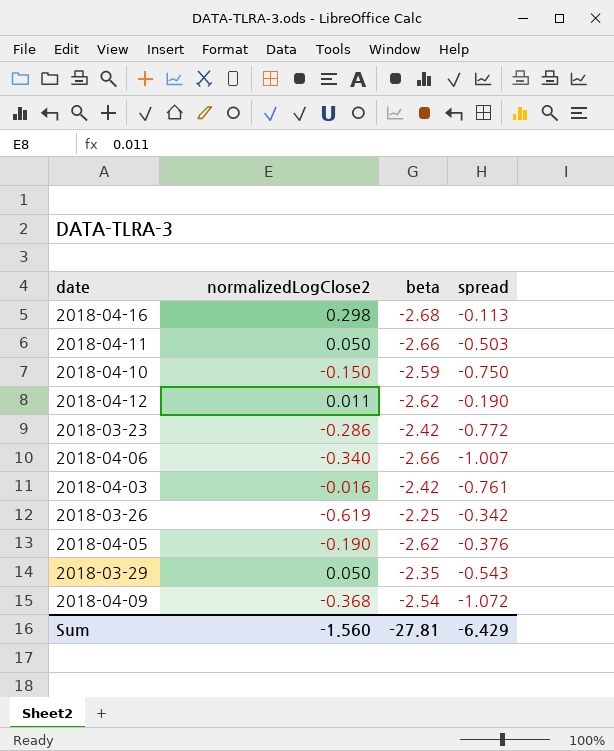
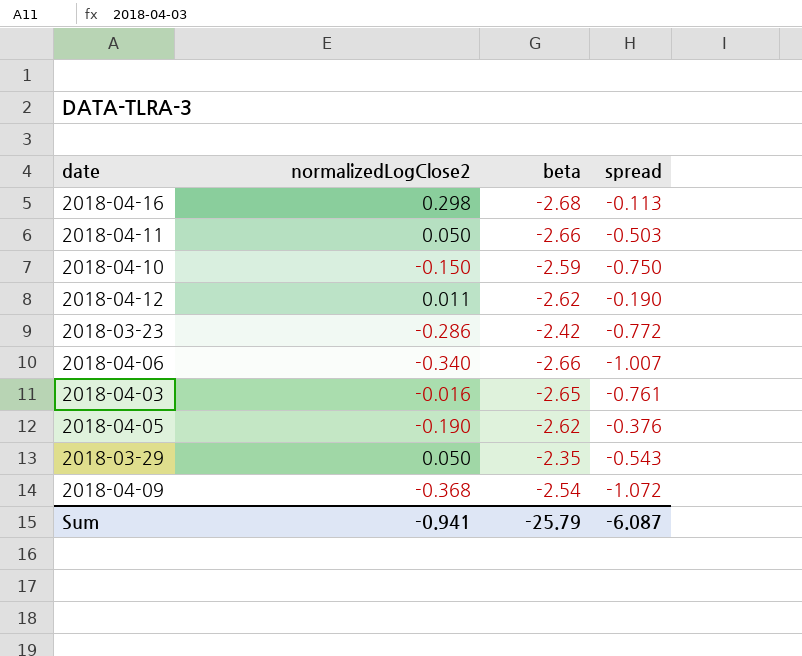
row 2018-03-26: -0.619 | -2.25 | -0.342 -> none
2018-04-03 | beta: -2.42 -> -2.65
Sum | normalizedLogClose2: -1.560 -> -0.941
Sum | beta: -27.81 -> -25.79
Sum | spread: -6.429 -> -6.087

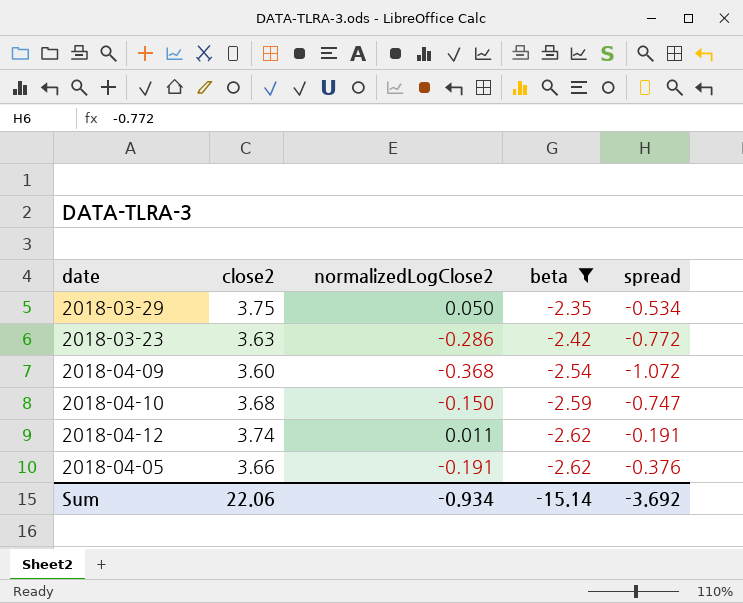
filter: none -> beta >= -2.62
row order: none -> beta descending
column close2 | position: none -> 2
2018-03-29 | spread: -0.543 -> -0.534
2018-04-10 | spread: -0.750 -> -0.747
2018-04-12 | spread: -0.190 -> -0.191
2018-04-05 | normalizedLogClose2: -0.190 -> -0.191
Sum | normalizedLogClose2: -0.941 -> -0.934
Sum | beta: -25.79 -> -15.14
Sum | spread: -6.087 -> -3.692

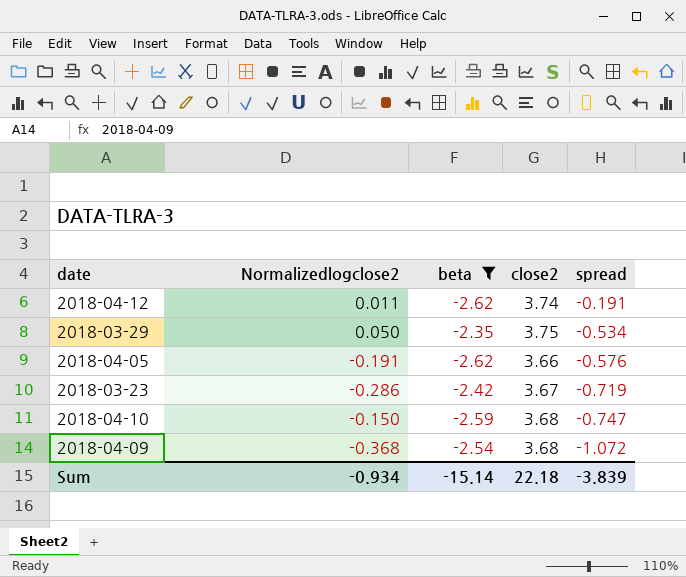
row order: beta descending -> spread descending
column name: normalizedLogClose2 -> Normalizedlogclose2
column close2 | position: 2 -> 4
2018-04-05 | spread: -0.376 -> -0.576
2018-03-23 | close2: 3.63 -> 3.67
2018-03-23 | spread: -0.772 -> -0.719
2018-04-09 | close2: 3.60 -> 3.68
Sum | close2: 22.06 -> 22.18
Sum | spread: -3.692 -> -3.839

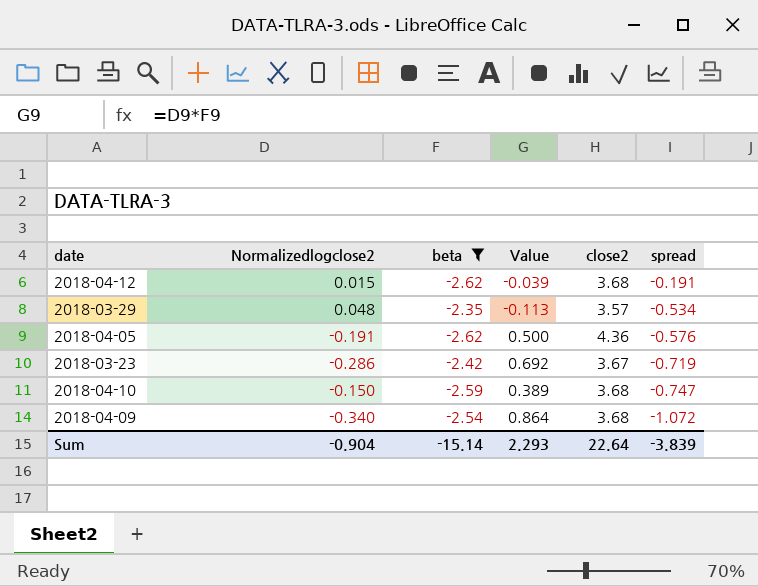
column Value | formula: none -> [Normalizedlogclose2] * [beta]
2018-04-12 | Normalizedlogclose2: 0.011 -> 0.015
2018-04-12 | close2: 3.74 -> 3.68
2018-03-29 | Normalizedlogclose2: 0.050 -> 0.048
2018-03-29 | close2: 3.75 -> 3.57
2018-04-05 | close2: 3.66 -> 4.36
2018-04-09 | Normalizedlogclose2: -0.368 -> -0.340
Sum | Normalizedlogclose2: -0.934 -> -0.904
Sum | close2: 22.18 -> 22.64

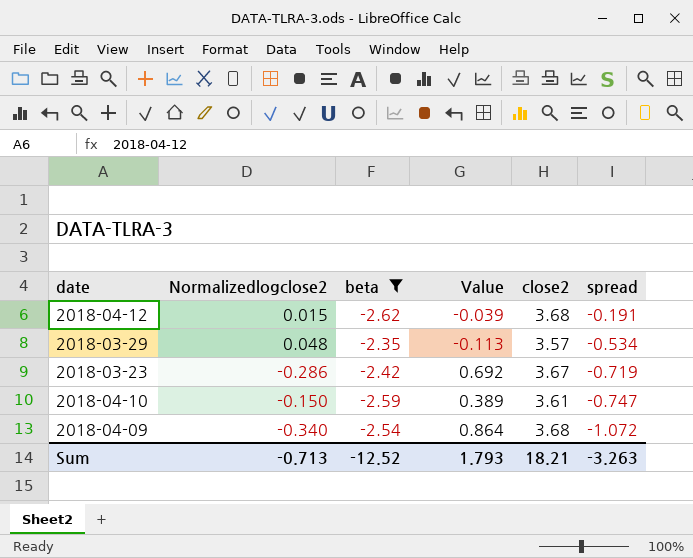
row 2018-04-05: -0.191 | -2.62 | 0.500 | 4.36 | -0.576 -> none
2018-04-10 | close2: 3.68 -> 3.61
Sum | Normalizedlogclose2: -0.904 -> -0.713
Sum | beta: -15.14 -> -12.52
Sum | Value: 2.293 -> 1.793
Sum | close2: 22.64 -> 18.21
Sum | spread: -3.839 -> -3.263

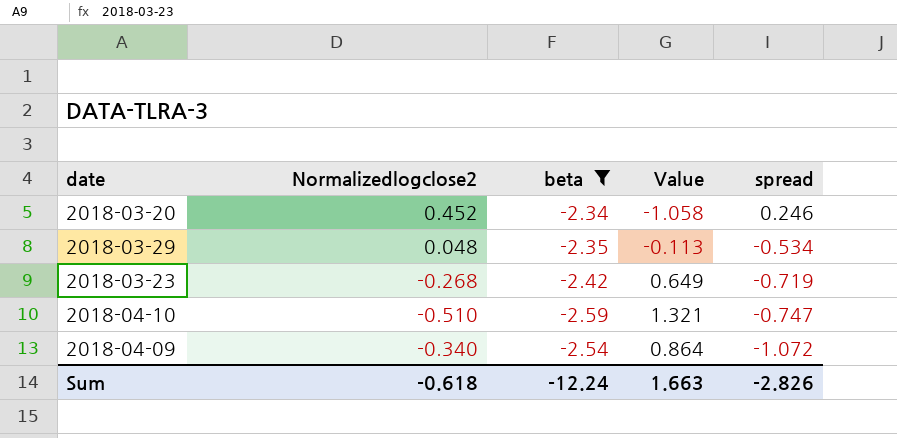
column close2 | position: 5 -> none
row 2018-04-12: 0.015 | -2.62 | -0.039 | 3.68 | -0.191 -> none
row 2018-03-20: none -> 0.452 | -2.34 | -1.058 | 0.246
2018-03-23 | Normalizedlogclose2: -0.286 -> -0.268
2018-03-23 | Value: 0.692 -> 0.649
2018-04-10 | Normalizedlogclose2: -0.150 -> -0.510
2018-04-10 | Value: 0.389 -> 1.321
Sum | Normalizedlogclose2: -0.713 -> -0.618
Sum | beta: -12.52 -> -12.24
Sum | Value: 1.793 -> 1.663
Sum | spread: -3.263 -> -2.826

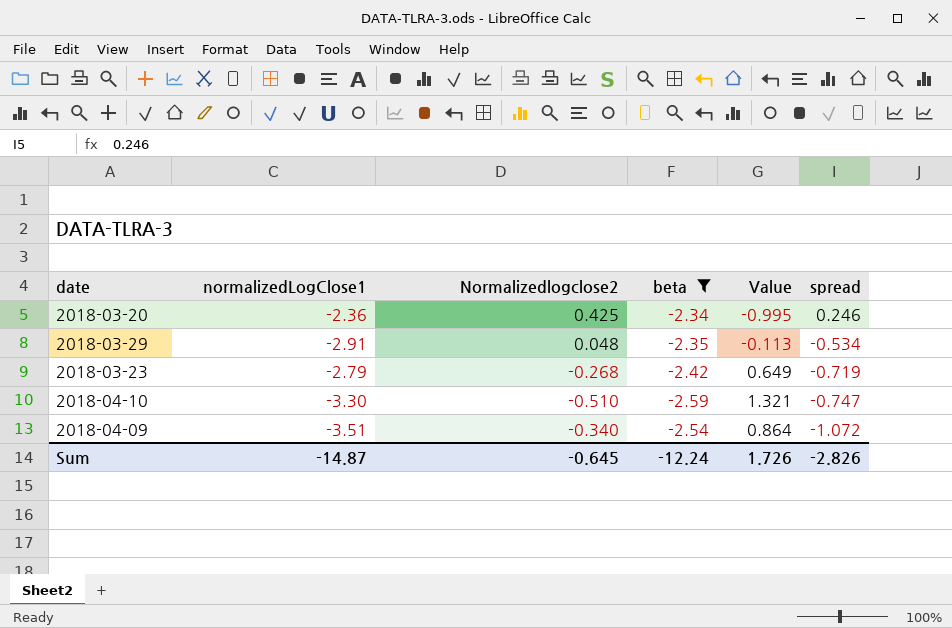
column normalizedLogClose1 | position: none -> 2
2018-03-20 | Normalizedlogclose2: 0.452 -> 0.425
2018-03-20 | Value: -1.058 -> -0.995
Sum | Normalizedlogclose2: -0.618 -> -0.645
Sum | Value: 1.663 -> 1.726

